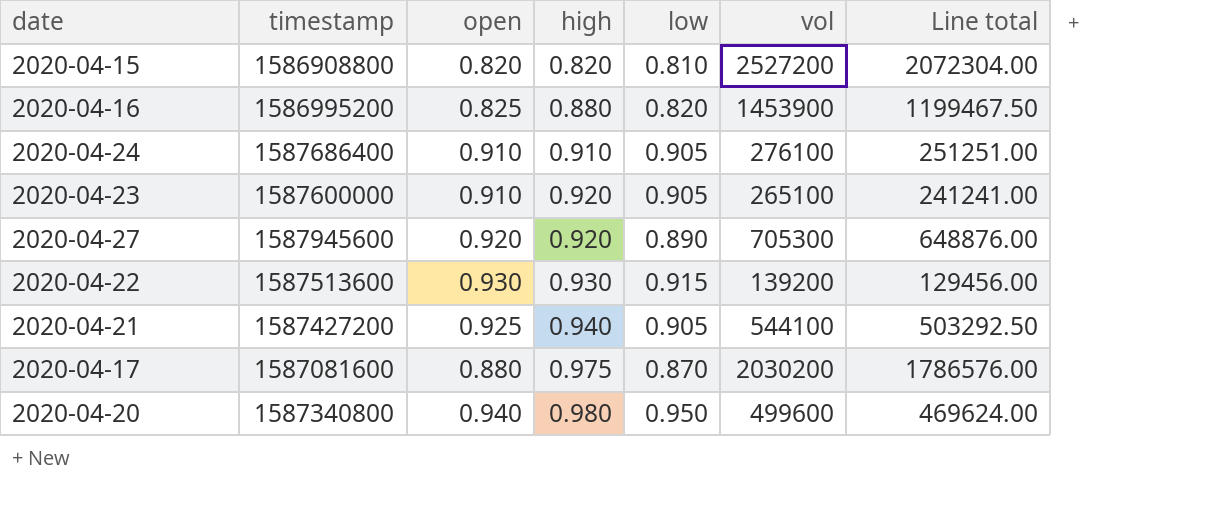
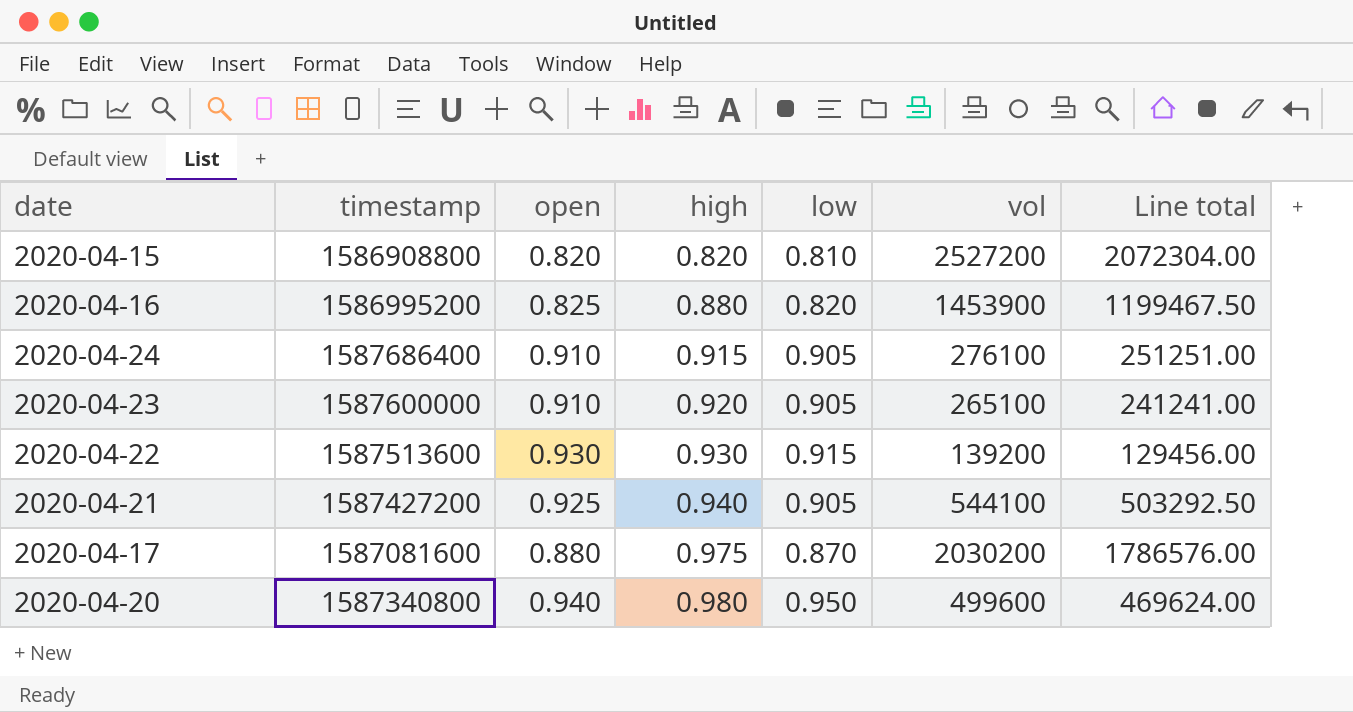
row 2020-04-27: 1587945600 | 0.920 | 0.920 | 0.890 | 705300 | 648876.00 -> none
2020-04-24 | high: 0.910 -> 0.915

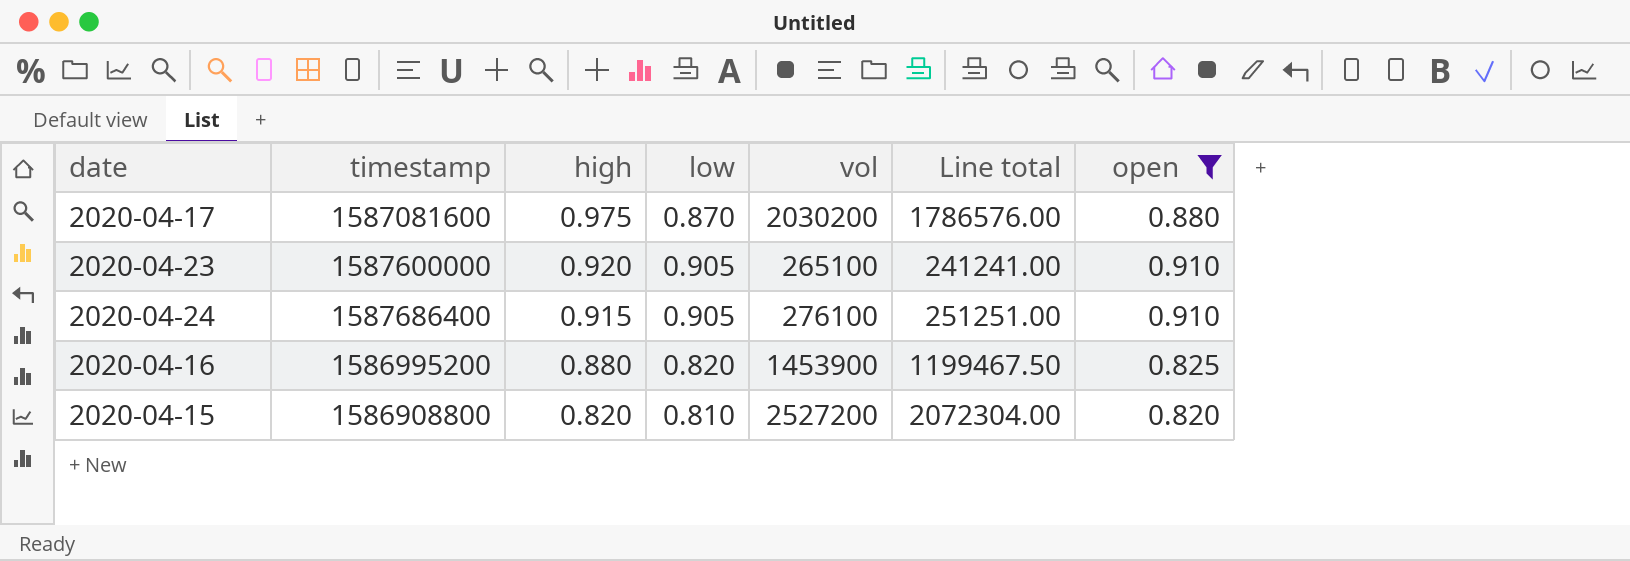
filter: none -> open <= 0.910
row order: high ascending -> high descending
column open | position: 3 -> 7

